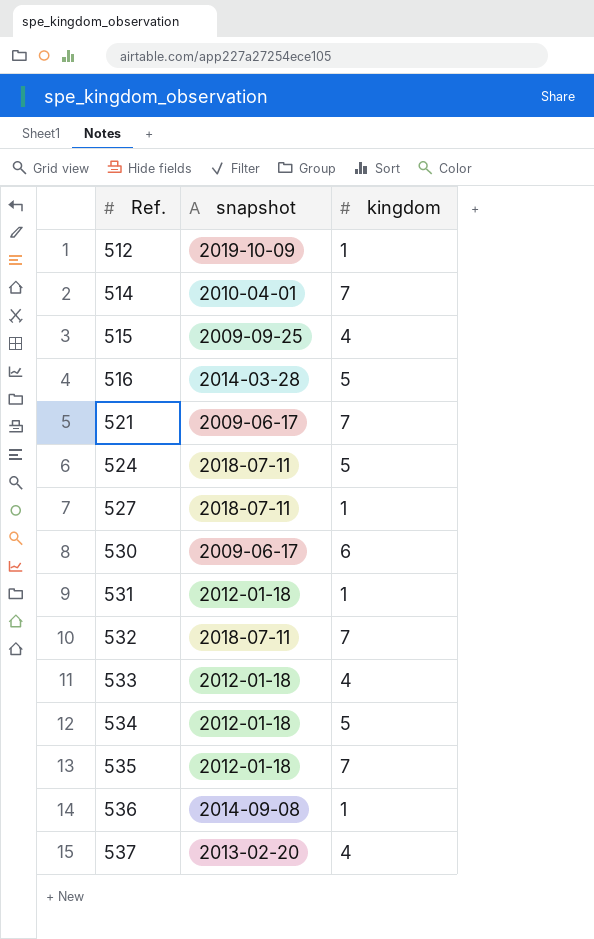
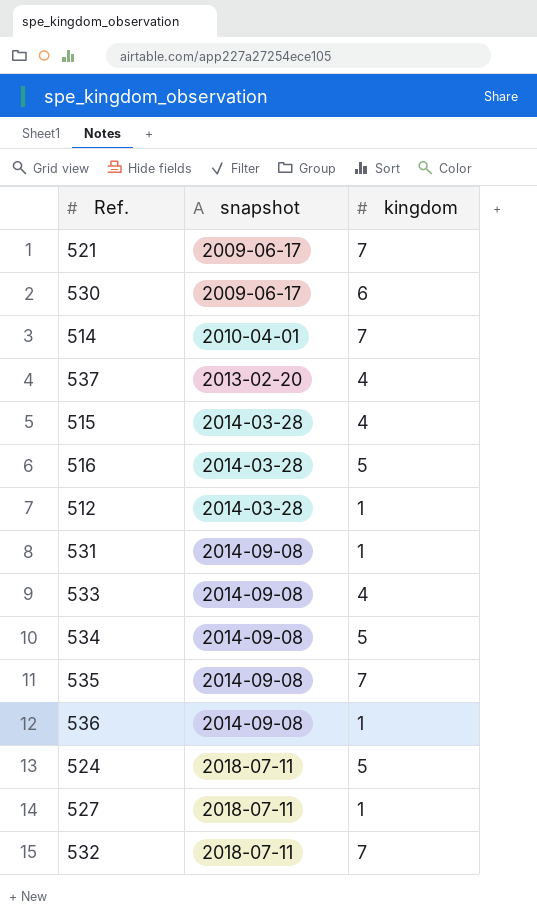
row order: Ref. ascending -> snapshot ascending
515 | snapshot: 2009-09-25 -> 2014-03-28
512 | snapshot: 2019-10-09 -> 2014-03-28
531 | snapshot: 2012-01-18 -> 2014-09-08
533 | snapshot: 2012-01-18 -> 2014-09-08
534 | snapshot: 2012-01-18 -> 2014-09-08
535 | snapshot: 2012-01-18 -> 2014-09-08

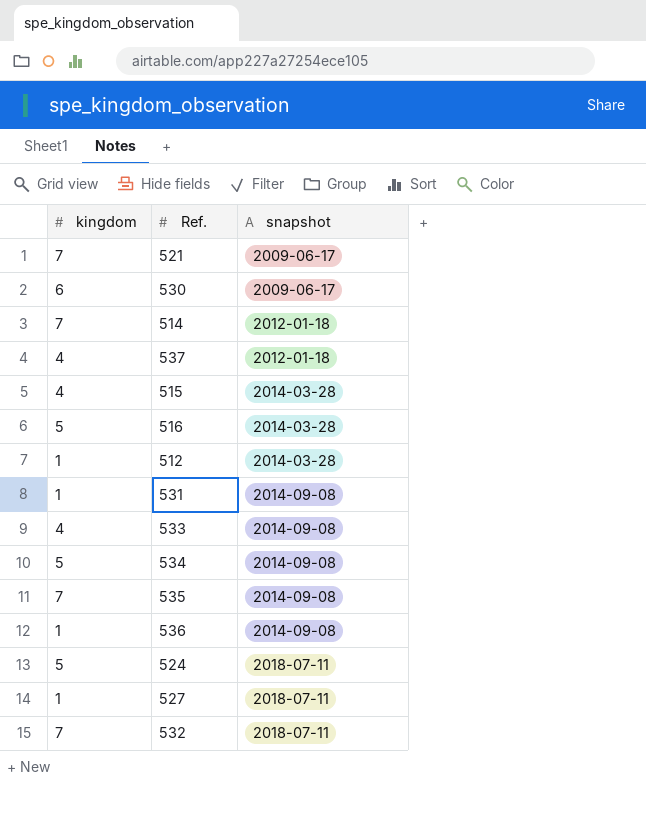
column kingdom | position: 3 -> 1
514 | snapshot: 2010-04-01 -> 2012-01-18
537 | snapshot: 2013-02-20 -> 2012-01-18

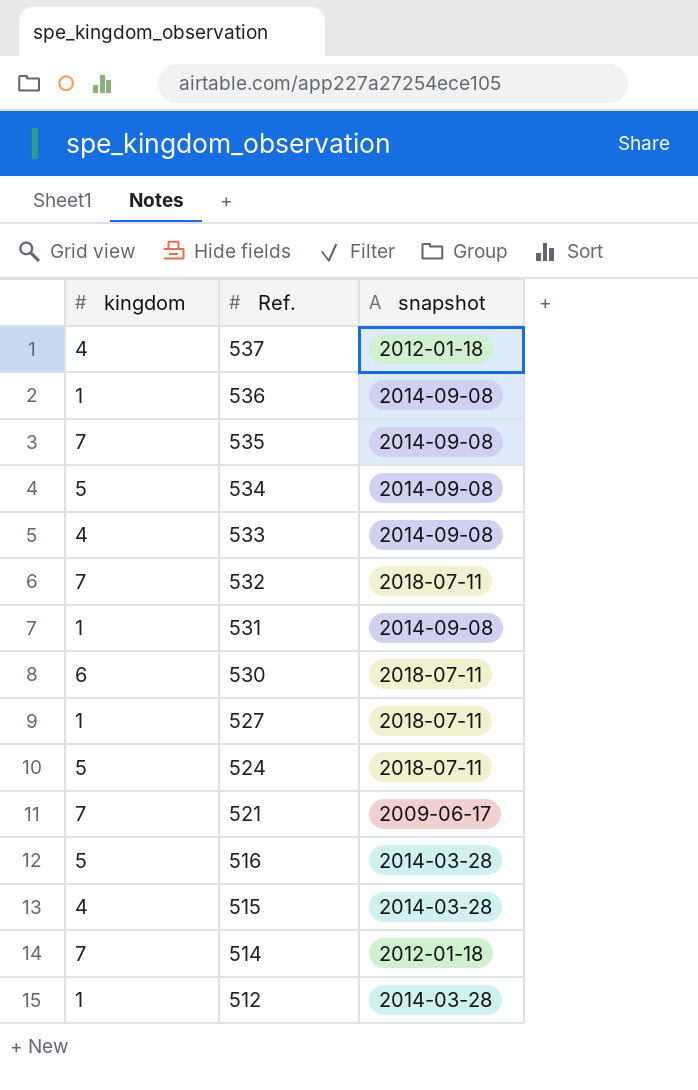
row order: snapshot ascending -> Ref. descending
530 | snapshot: 2009-06-17 -> 2018-07-11

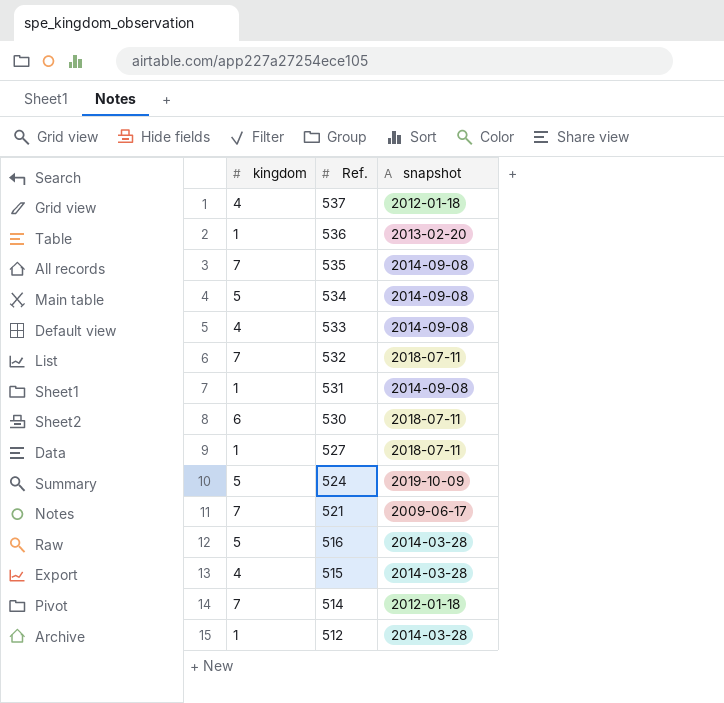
536 | snapshot: 2014-09-08 -> 2013-02-20
524 | snapshot: 2018-07-11 -> 2019-10-09

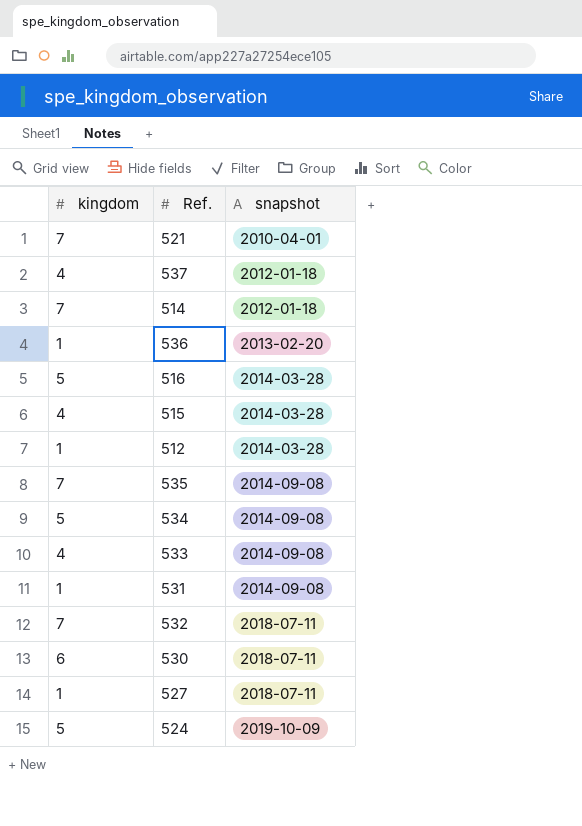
row order: Ref. descending -> snapshot ascending
521 | snapshot: 2009-06-17 -> 2010-04-01

